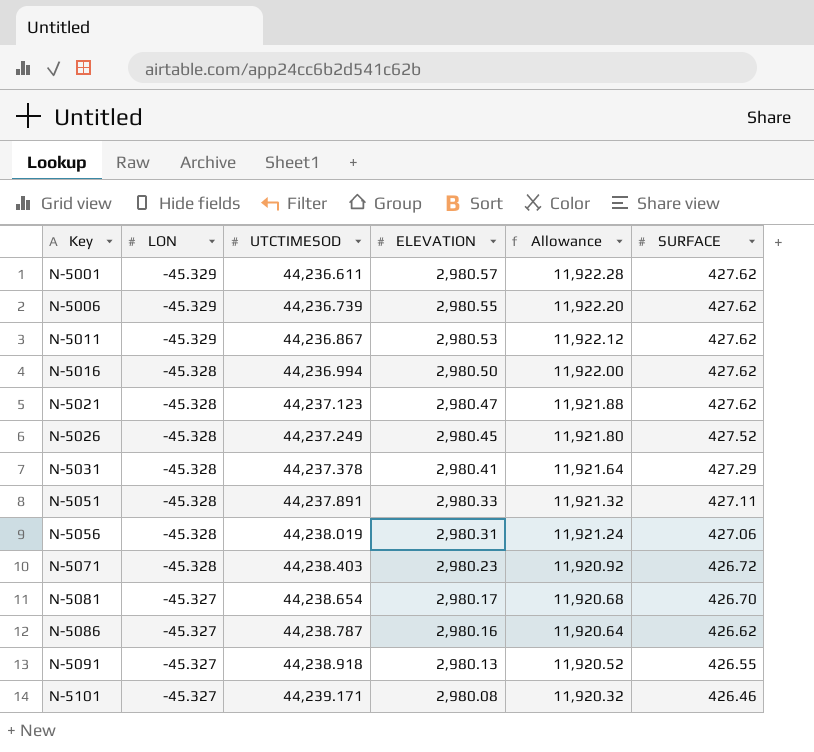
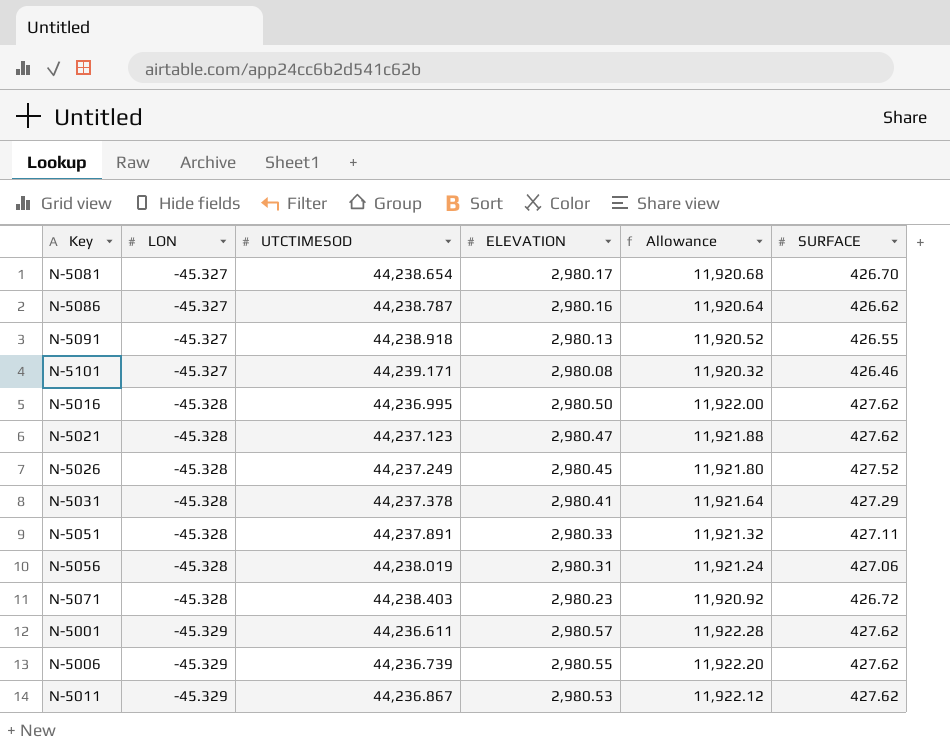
row order: Key ascending -> LON descending
N-5016 | UTCTIMESOD: 44,236.994 -> 44,236.995

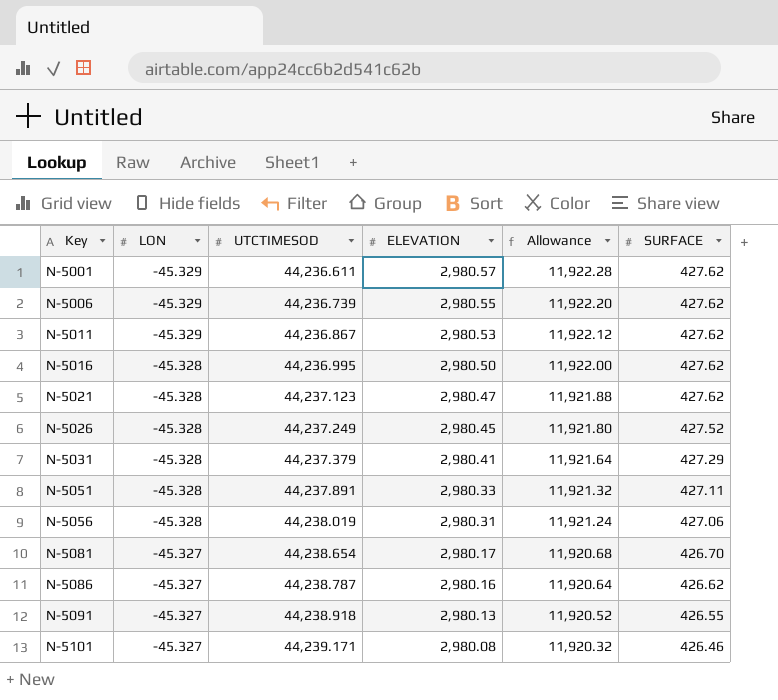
row order: LON descending -> Key ascending
row N-5071: -45.328 | 44,238.403 | 2,980.23 | 11,920.92 | 426.72 -> none
N-5031 | UTCTIMESOD: 44,237.378 -> 44,237.379

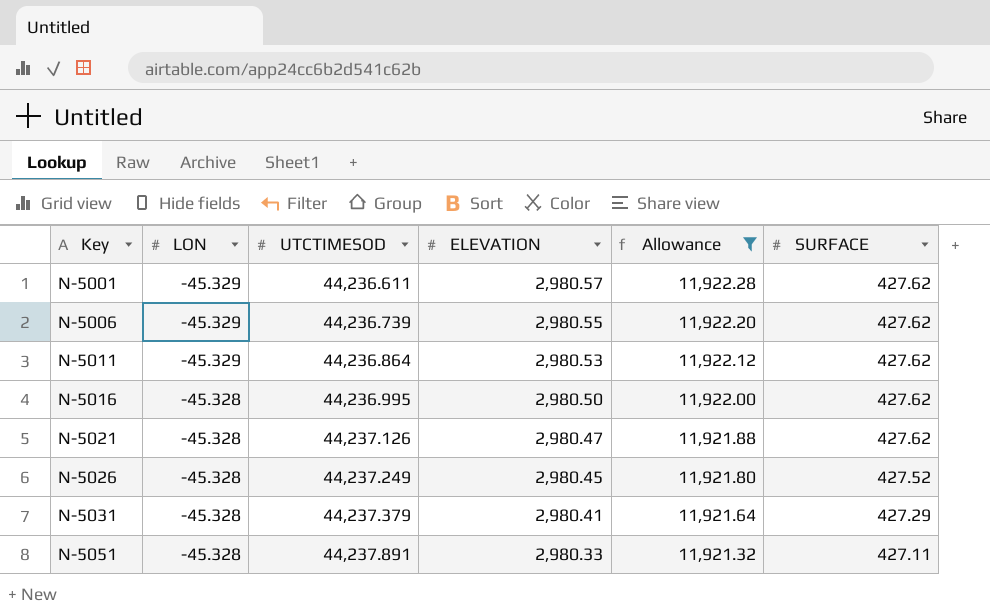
filter: none -> Allowance >= 11,921.32
N-5011 | UTCTIMESOD: 44,236.867 -> 44,236.864
N-5021 | UTCTIMESOD: 44,237.123 -> 44,237.126

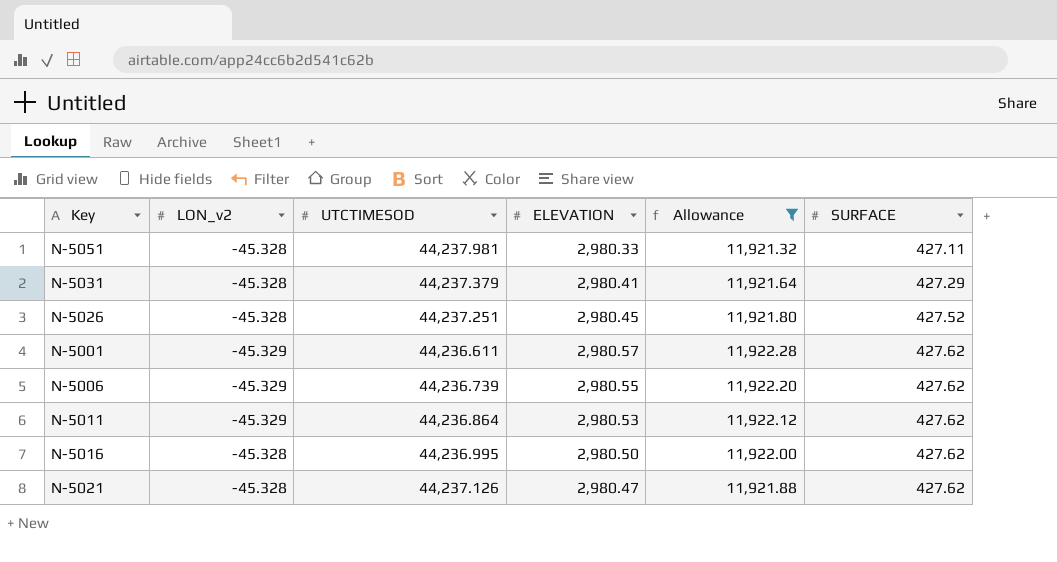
row order: Key ascending -> SURFACE ascending
column name: LON -> LON_v2
N-5051 | UTCTIMESOD: 44,237.891 -> 44,237.981
N-5026 | UTCTIMESOD: 44,237.249 -> 44,237.251

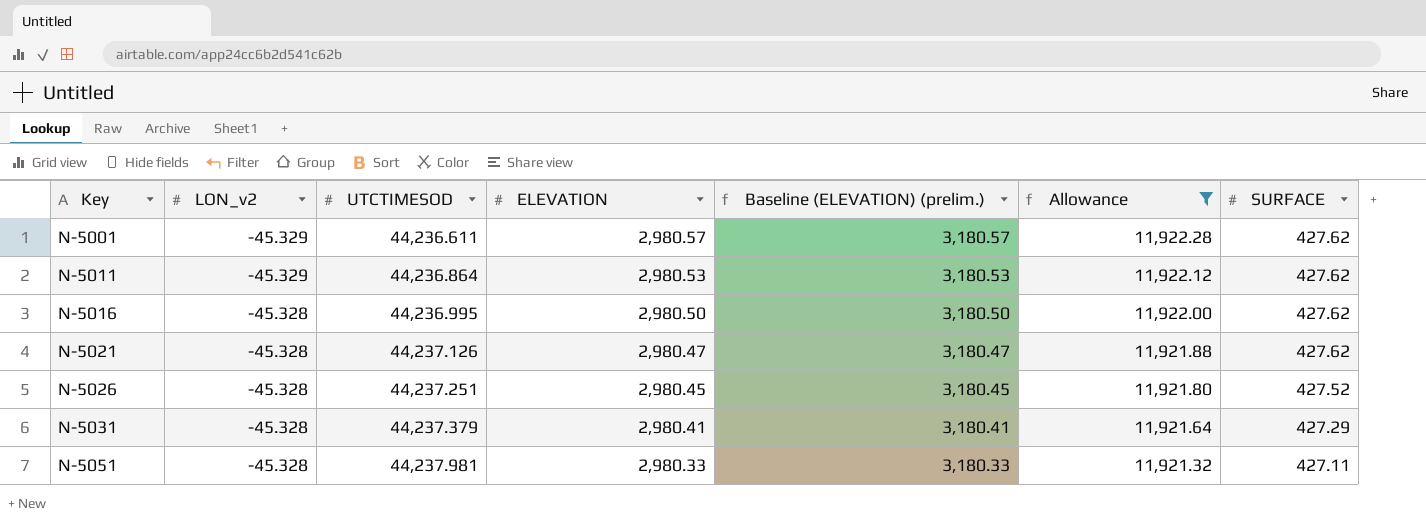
row order: SURFACE ascending -> Key ascending
column Baseline (ELEVATION) (prelim.) | formula: none -> [ELEVATION] + 200
row N-5006: -45.329 | 44,236.739 | 2,980.55 | 11,922.20 | 427.62 -> none

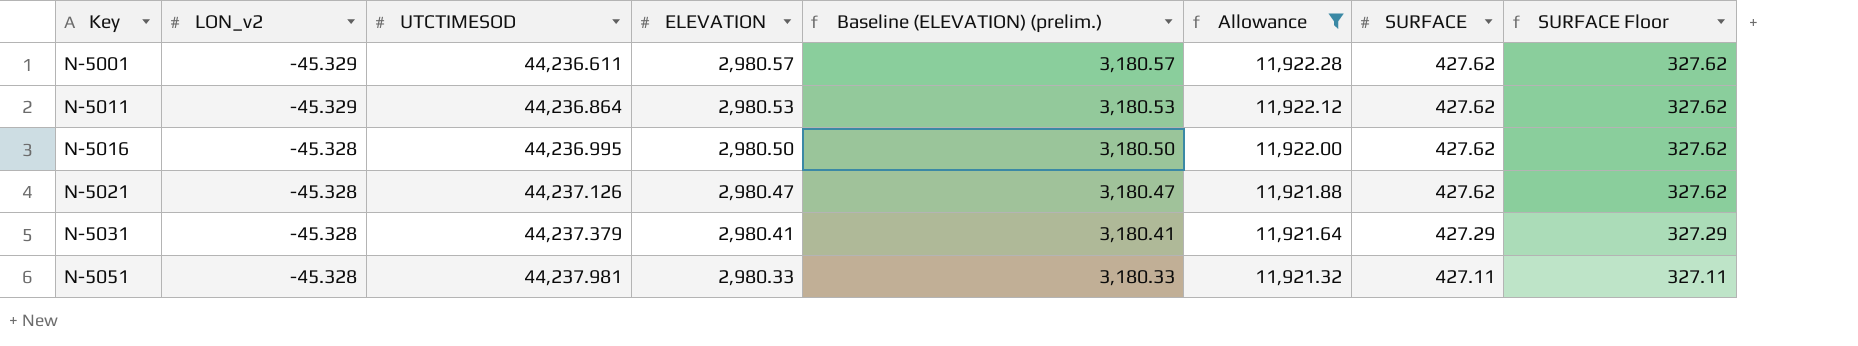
column SURFACE Floor | formula: none -> [SURFACE] - 100
row N-5026: -45.328 | 44,237.251 | 2,980.45 | 3,180.45 | 11,921.80 | 427.52 -> none

